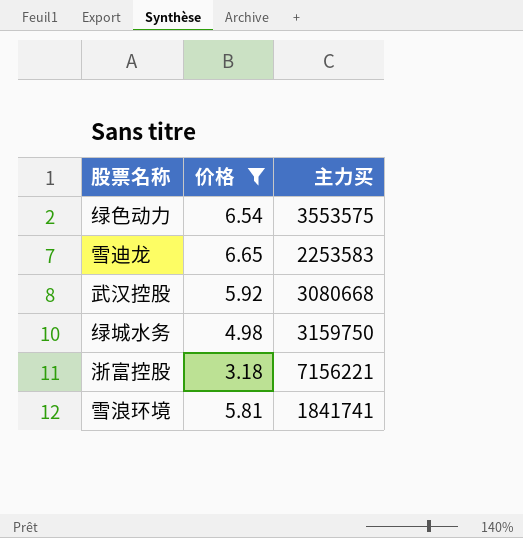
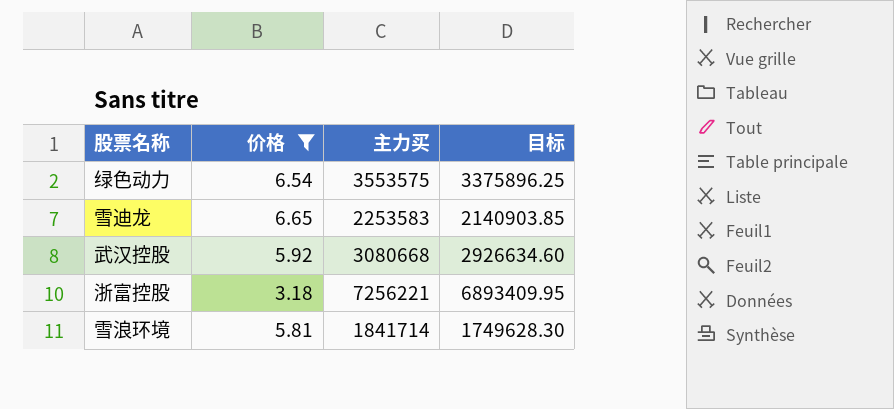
column 目标 | formula: none -> [主力买] * 0.95
row 绿城水务: 4.98 | 3159750 -> none
浙富控股 | 主力买: 7156221 -> 7256221
雪浪环境 | 主力买: 1841741 -> 1841714

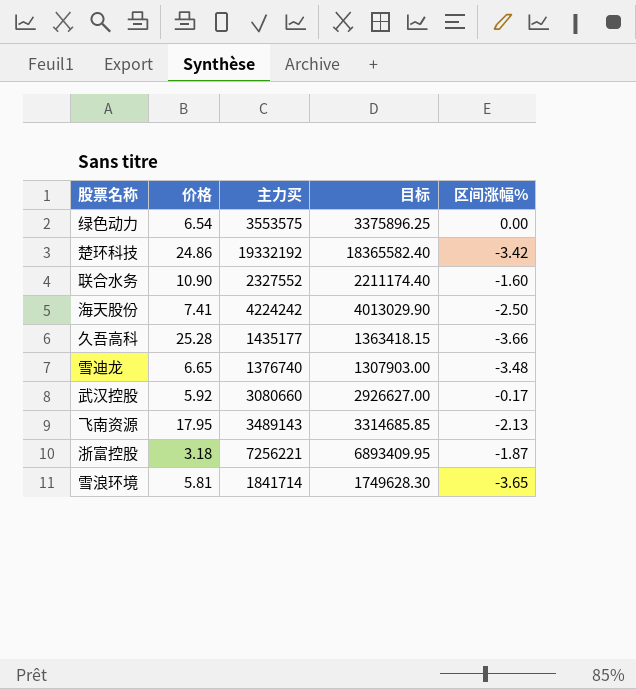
filter: 价格 <= 6.65 -> none
column 区间涨幅% | position: none -> 5
雪迪龙 | 主力买: 2253583 -> 1376740
雪迪龙 | 目标: 2140903.85 -> 1307903.00
武汉控股 | 主力买: 3080668 -> 3080660
武汉控股 | 目标: 2926634.60 -> 2926627.00

